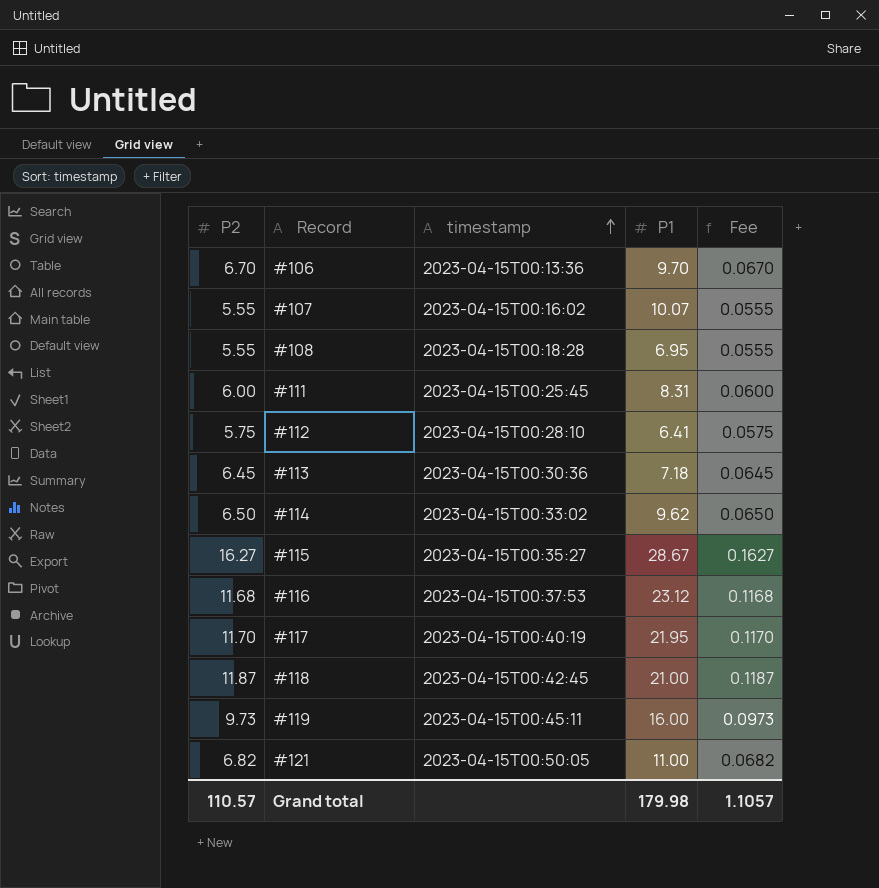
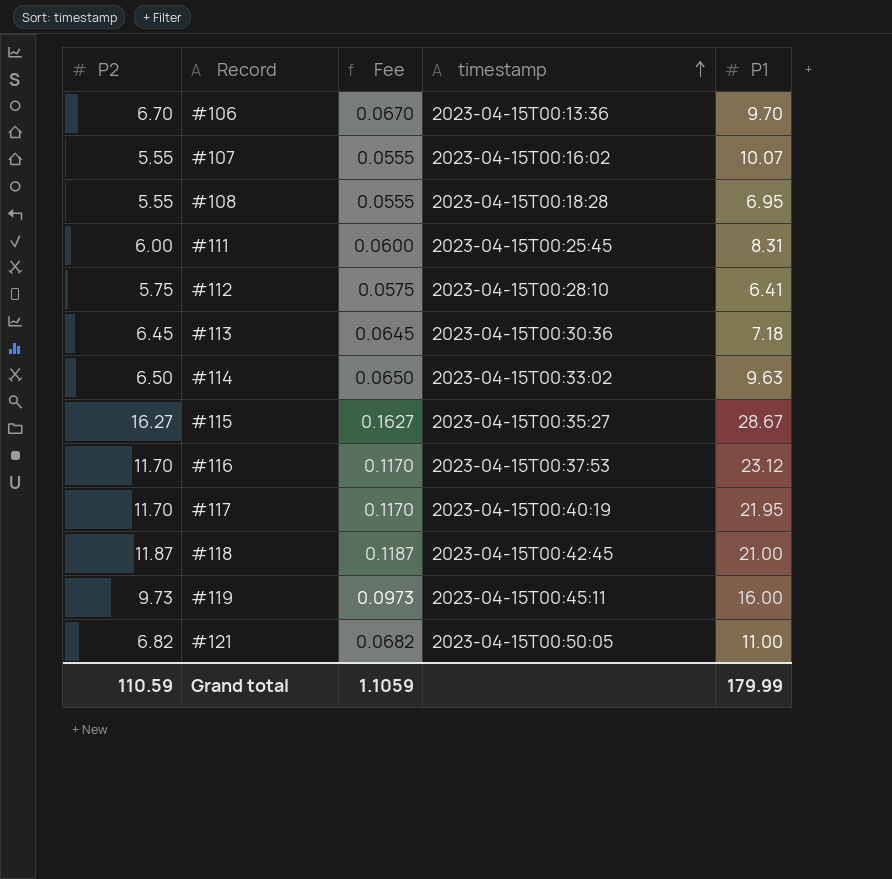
column Fee | position: 5 -> 3
#114 | P1: 9.62 -> 9.63
#116 | P2: 11.68 -> 11.70
#116 | Fee: 0.1168 -> 0.1170
Grand total | P2: 110.57 -> 110.59
Grand total | Fee: 1.1057 -> 1.1059
Grand total | P1: 179.98 -> 179.99

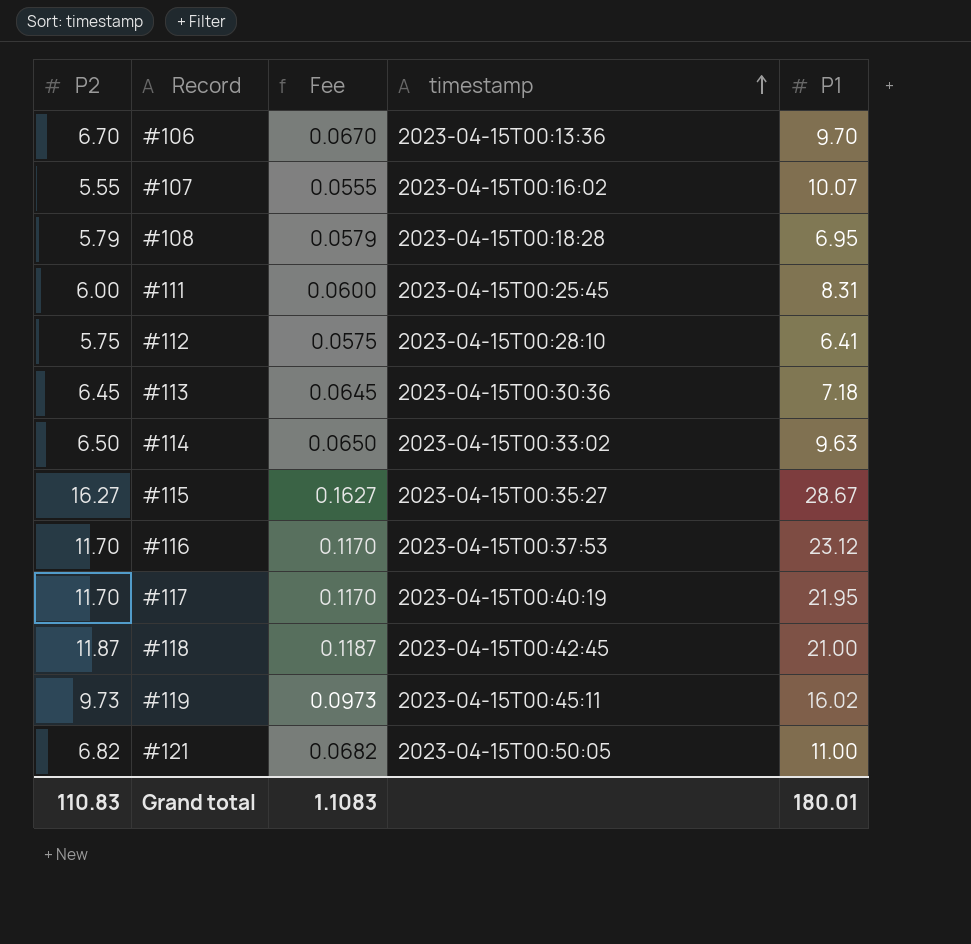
#108 | P2: 5.55 -> 5.79
#108 | Fee: 0.0555 -> 0.0579
#119 | P1: 16.00 -> 16.02
Grand total | P2: 110.59 -> 110.83
Grand total | Fee: 1.1059 -> 1.1083
Grand total | P1: 179.99 -> 180.01

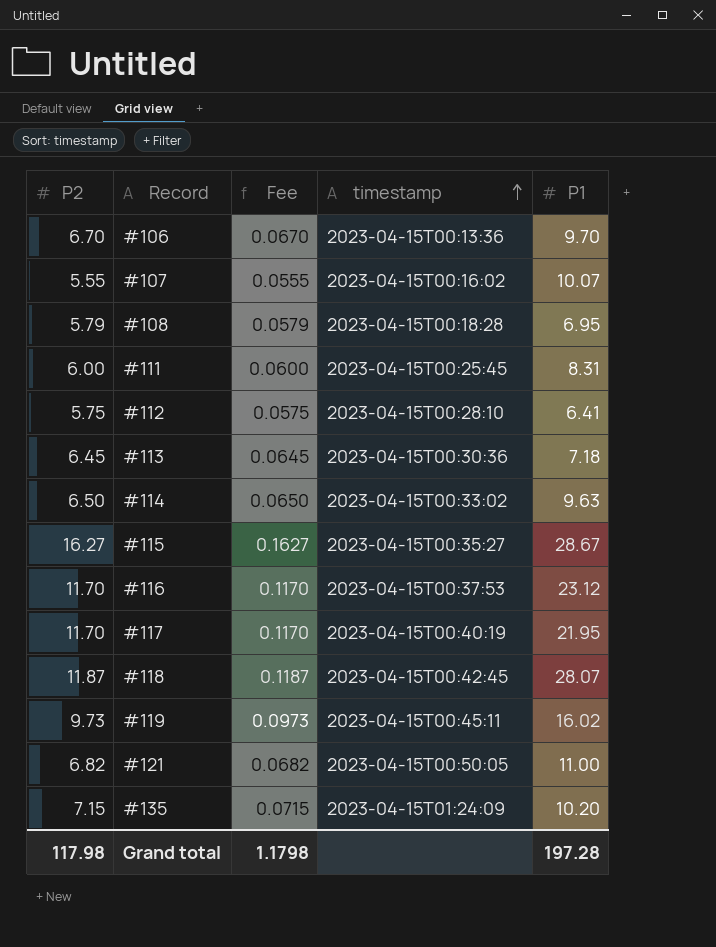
#118 | P1: 21.00 -> 28.07
row #135: none -> 7.15 | 0.0715 | 2023-04-15T01:24:09 | 10.20
Grand total | P2: 110.83 -> 117.98
Grand total | Fee: 1.1083 -> 1.1798
Grand total | P1: 180.01 -> 197.28

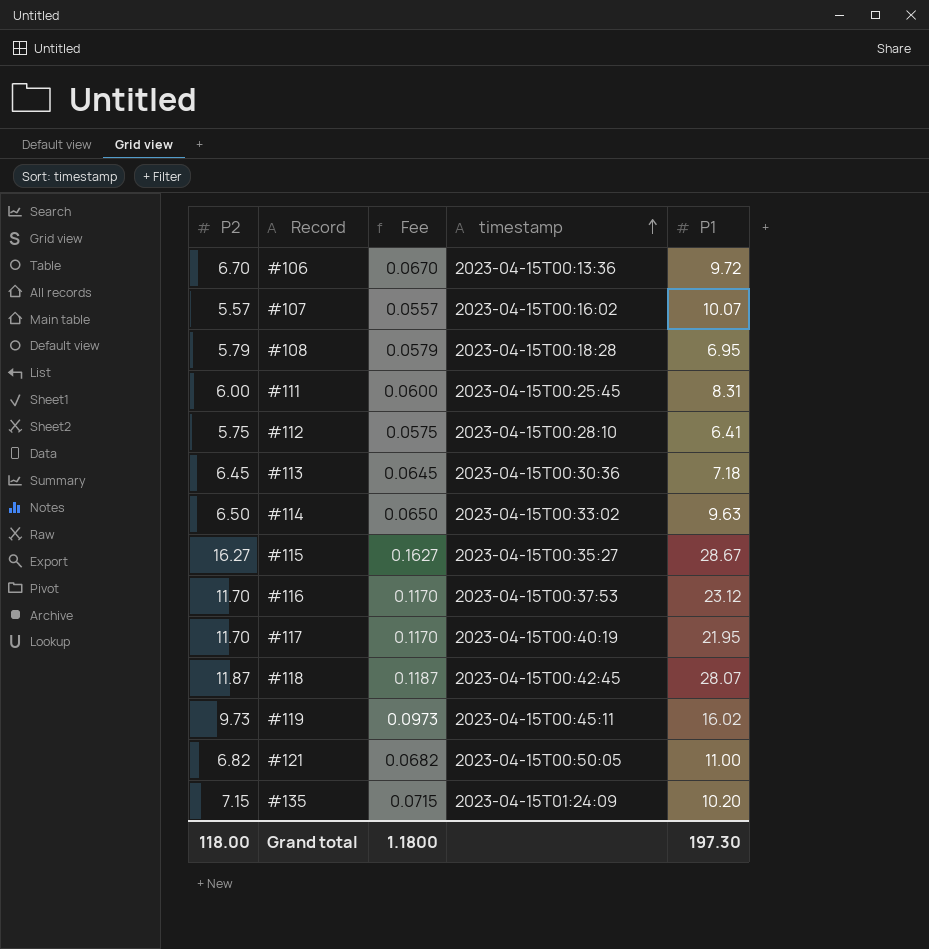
#106 | P1: 9.70 -> 9.72
#107 | P2: 5.55 -> 5.57
#107 | Fee: 0.0555 -> 0.0557
Grand total | P2: 117.98 -> 118.00
Grand total | Fee: 1.1798 -> 1.1800
Grand total | P1: 197.28 -> 197.30

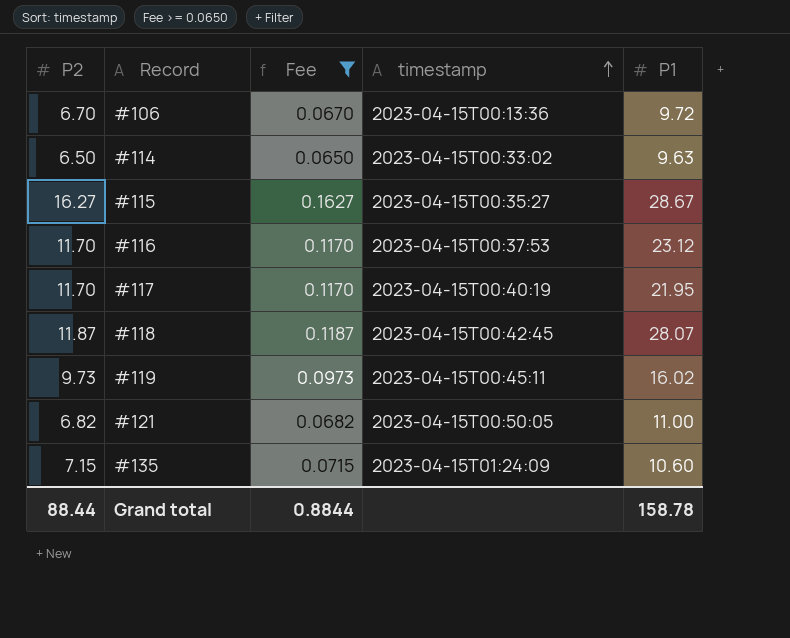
filter: none -> Fee >= 0.0650
#135 | P1: 10.20 -> 10.60
Grand total | P2: 118.00 -> 88.44
Grand total | Fee: 1.1800 -> 0.8844
Grand total | P1: 197.30 -> 158.78

